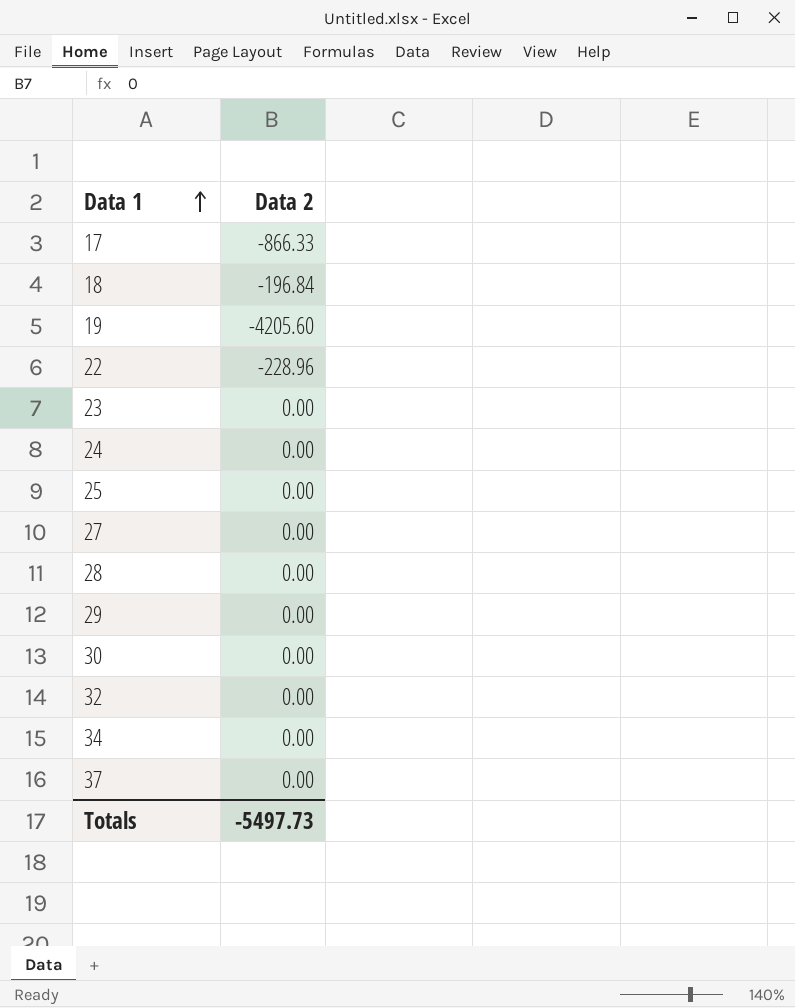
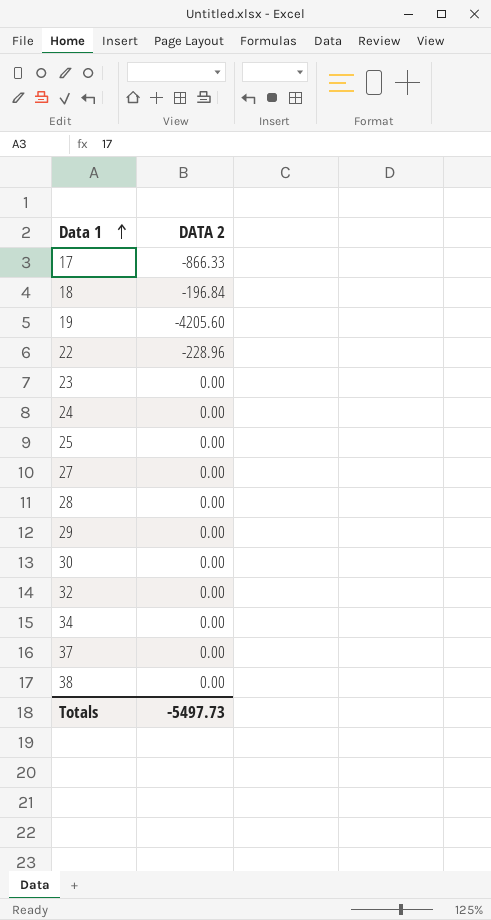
column name: Data 2 -> DATA 2
row 38: none -> 0.00

